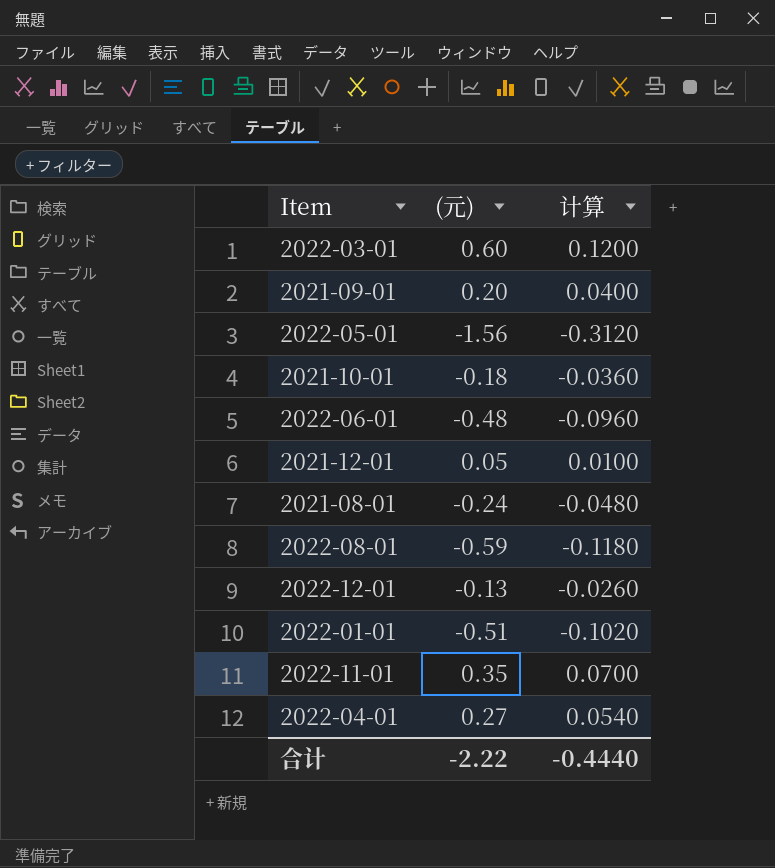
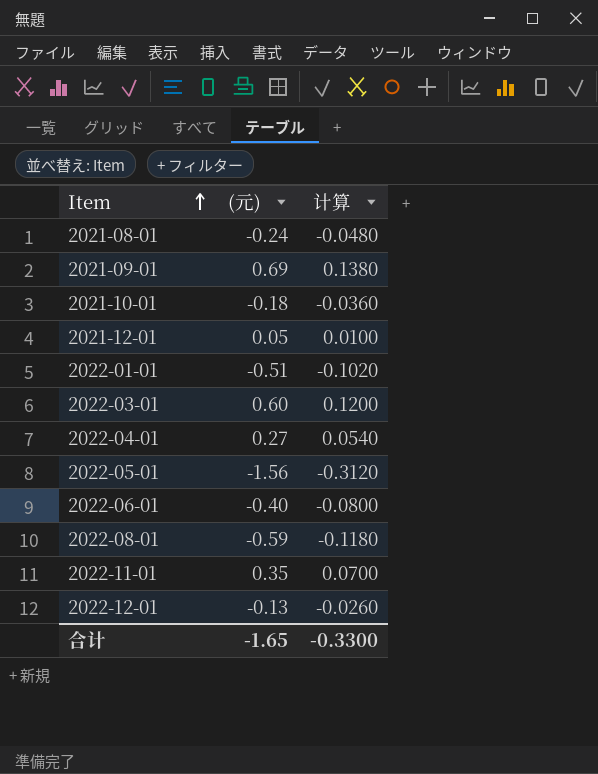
row order: none -> Item ascending
2021-09-01 | (元): 0.20 -> 0.69
2021-09-01 | 计算: 0.0400 -> 0.1380
2022-06-01 | (元): -0.48 -> -0.40
2022-06-01 | 计算: -0.0960 -> -0.0800
合计 | (元): -2.22 -> -1.65
合计 | 计算: -0.4440 -> -0.3300

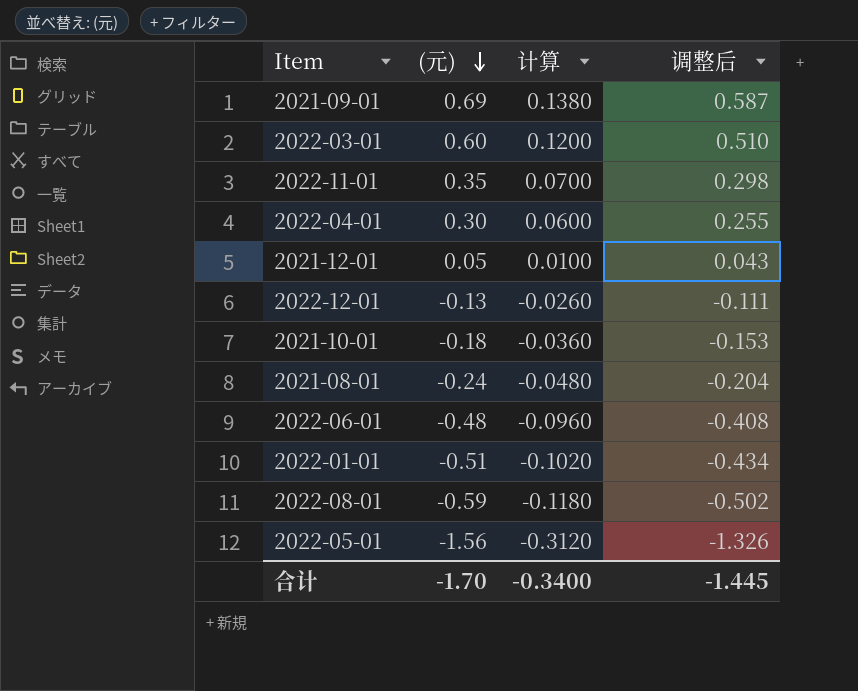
row order: Item ascending -> (元) descending
column 调整后 | formula: none -> [(元)] * 0.85
2022-04-01 | (元): 0.27 -> 0.30
2022-04-01 | 计算: 0.0540 -> 0.0600
2022-06-01 | (元): -0.40 -> -0.48
2022-06-01 | 计算: -0.0800 -> -0.0960
合计 | (元): -1.65 -> -1.70
合计 | 计算: -0.3300 -> -0.3400

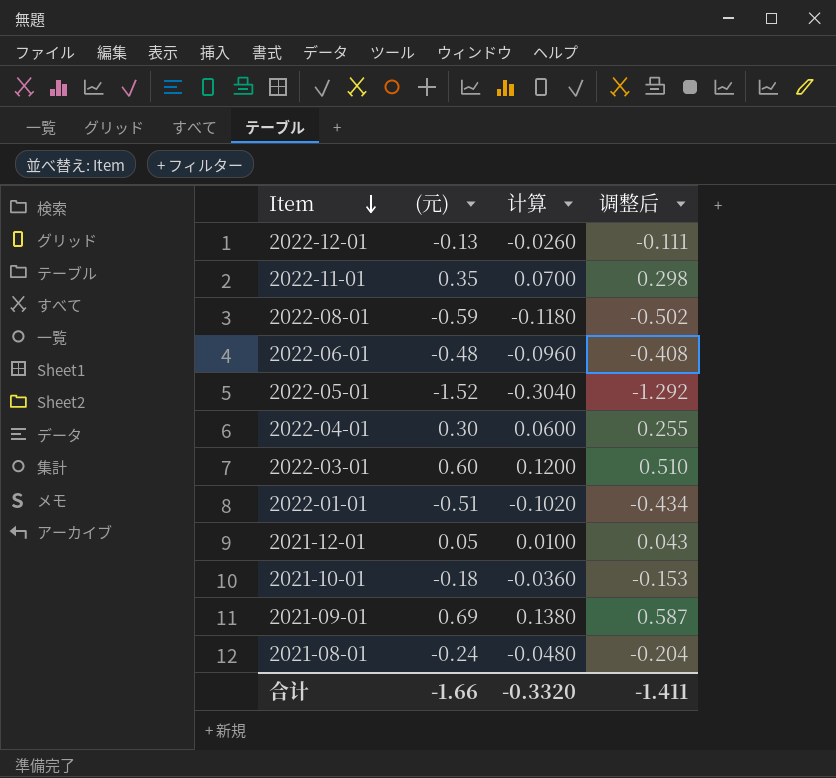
row order: (元) descending -> Item descending
2022-05-01 | (元): -1.56 -> -1.52
2022-05-01 | 计算: -0.3120 -> -0.3040
2022-05-01 | 调整后: -1.326 -> -1.292
合计 | (元): -1.70 -> -1.66
合计 | 计算: -0.3400 -> -0.3320
合计 | 调整后: -1.445 -> -1.411

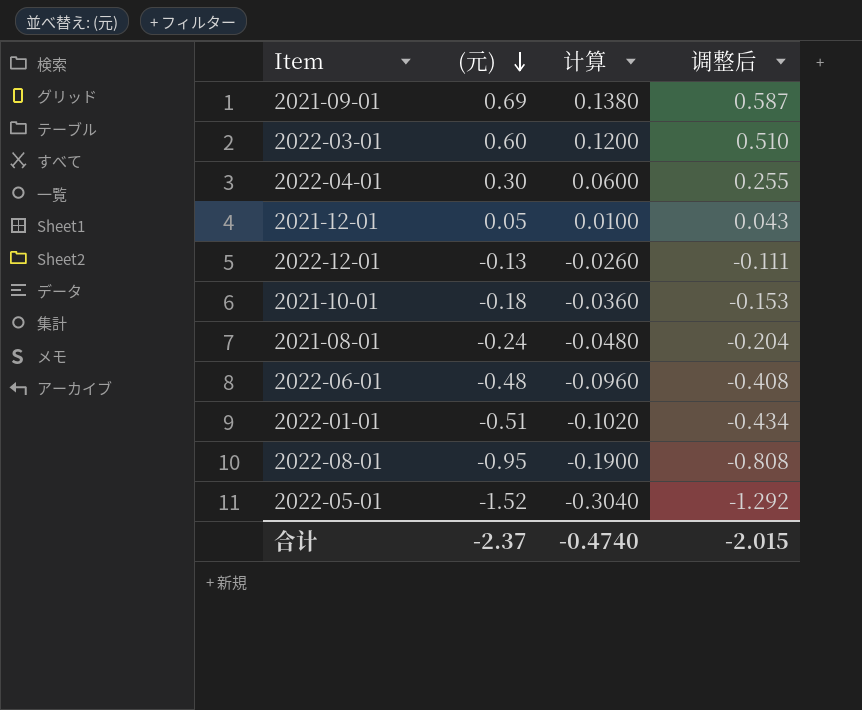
row order: Item descending -> (元) descending
row 2022-11-01: 0.35 | 0.0700 | 0.298 -> none
2022-08-01 | (元): -0.59 -> -0.95
2022-08-01 | 计算: -0.1180 -> -0.1900
2022-08-01 | 调整后: -0.502 -> -0.808
合计 | (元): -1.66 -> -2.37
合计 | 计算: -0.3320 -> -0.4740
合计 | 调整后: -1.411 -> -2.015

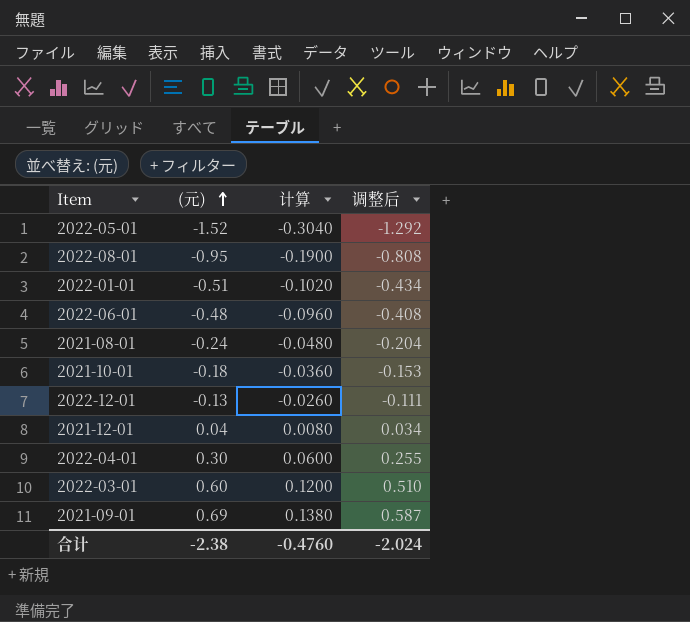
row order: (元) descending -> (元) ascending
2021-12-01 | (元): 0.05 -> 0.04
2021-12-01 | 计算: 0.0100 -> 0.0080
2021-12-01 | 调整后: 0.043 -> 0.034
合计 | (元): -2.37 -> -2.38
合计 | 计算: -0.4740 -> -0.4760
合计 | 调整后: -2.015 -> -2.024

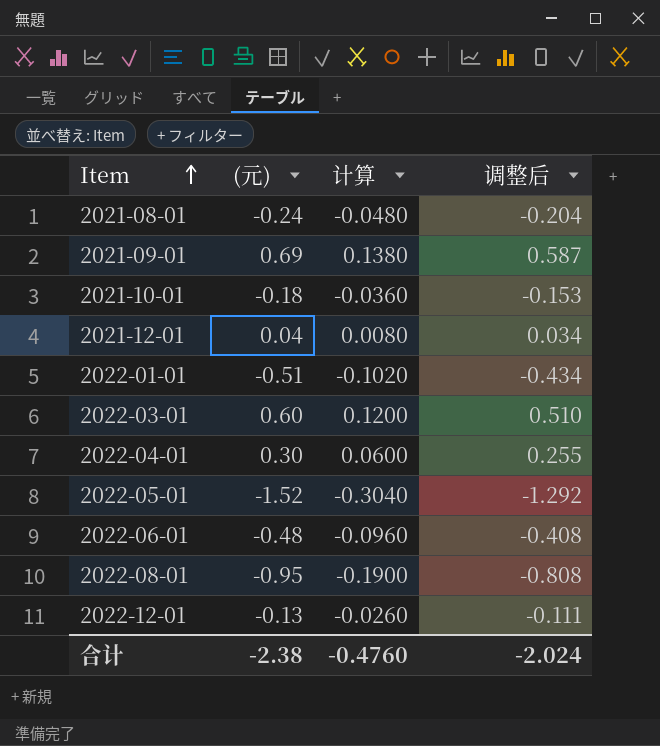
row order: (元) ascending -> Item ascending

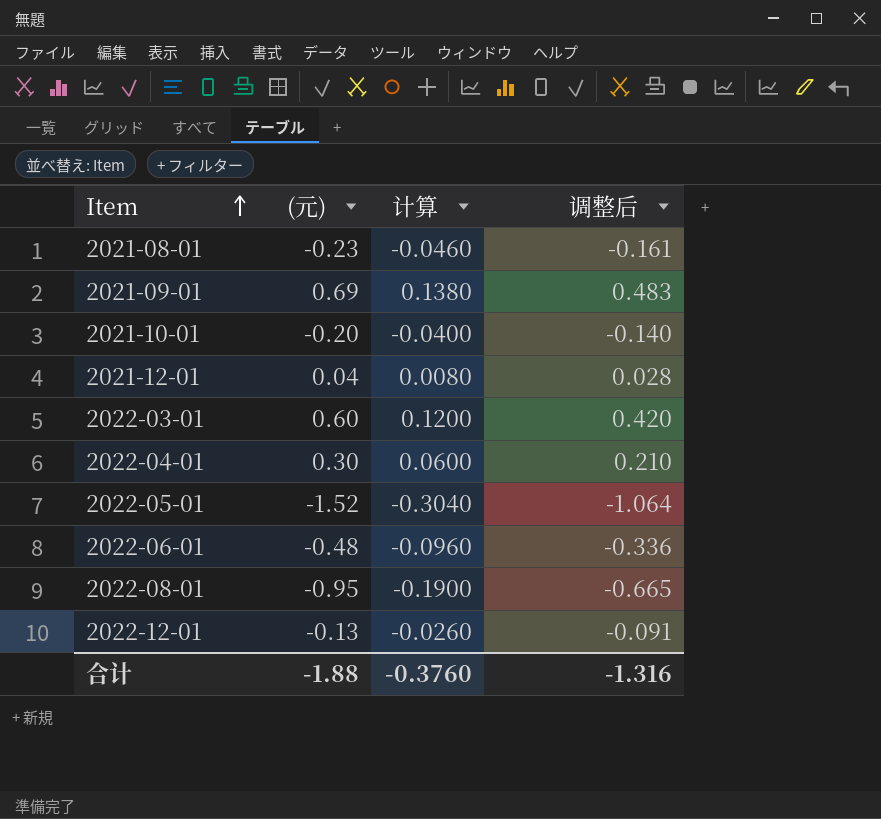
column 调整后 | formula: [(元)] * 0.85 -> [(元)] * 0.7
row 2022-01-01: -0.51 | -0.1020 | -0.434 -> none
2021-08-01 | (元): -0.24 -> -0.23
2021-08-01 | 计算: -0.0480 -> -0.0460
2021-10-01 | (元): -0.18 -> -0.20
2021-10-01 | 计算: -0.0360 -> -0.0400
合计 | (元): -2.38 -> -1.88
合计 | 计算: -0.4760 -> -0.3760
合计 | 调整后: -2.024 -> -1.316

